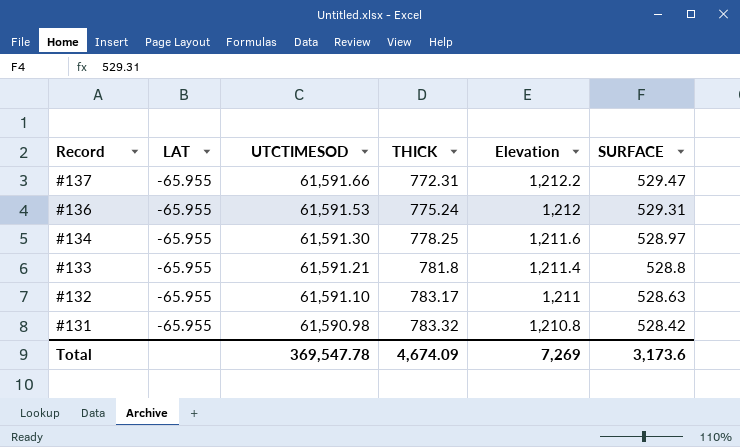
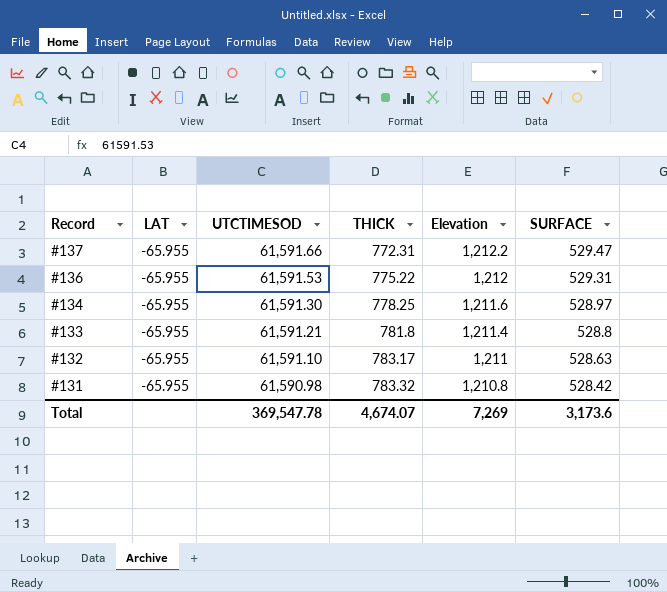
#136 | THICK: 775.24 -> 775.22
Total | THICK: 4,674.09 -> 4,674.07

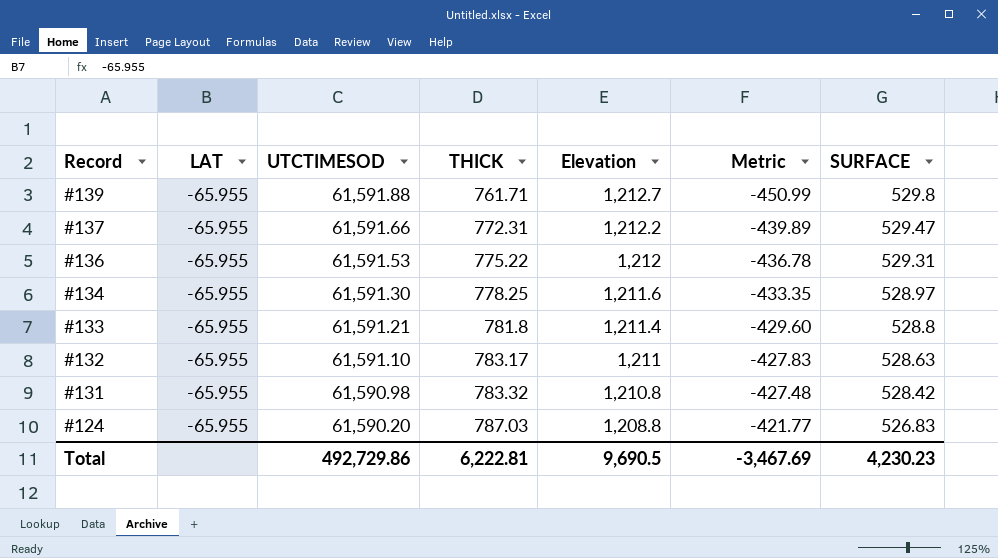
column Metric | formula: none -> [THICK] - [Elevation]
row #139: none -> -65.955 | 61,591.88 | 761.71 | 1,212.7 | -450.99 | 529.8
row #124: none -> -65.955 | 61,590.20 | 787.03 | 1,208.8 | -421.77 | 526.83
Total | UTCTIMESOD: 369,547.78 -> 492,729.86
Total | THICK: 4,674.07 -> 6,222.81
Total | Elevation: 7,269 -> 9,690.5
Total | SURFACE: 3,173.6 -> 4,230.23

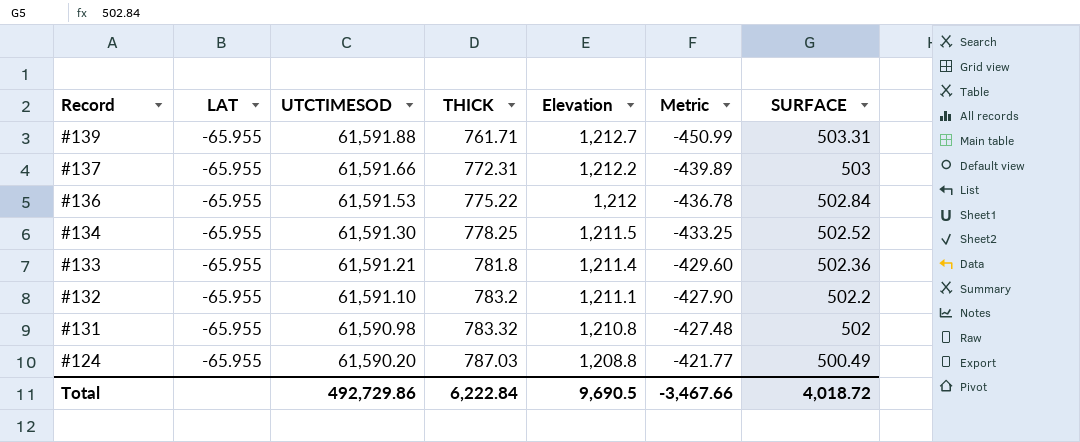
#139 | SURFACE: 529.8 -> 503.31
#137 | SURFACE: 529.47 -> 503
#136 | SURFACE: 529.31 -> 502.84
#134 | Elevation: 1,211.6 -> 1,211.5
#134 | Metric: -433.35 -> -433.25
#134 | SURFACE: 528.97 -> 502.52
#133 | SURFACE: 528.8 -> 502.36
#132 | THICK: 783.17 -> 783.2
#132 | Elevation: 1,211 -> 1,211.1
#132 | Metric: -427.83 -> -427.90
#132 | SURFACE: 528.63 -> 502.2
#131 | SURFACE: 528.42 -> 502
#124 | SURFACE: 526.83 -> 500.49
Total | THICK: 6,222.81 -> 6,222.84
Total | Metric: -3,467.69 -> -3,467.66
Total | SURFACE: 4,230.23 -> 4,018.72

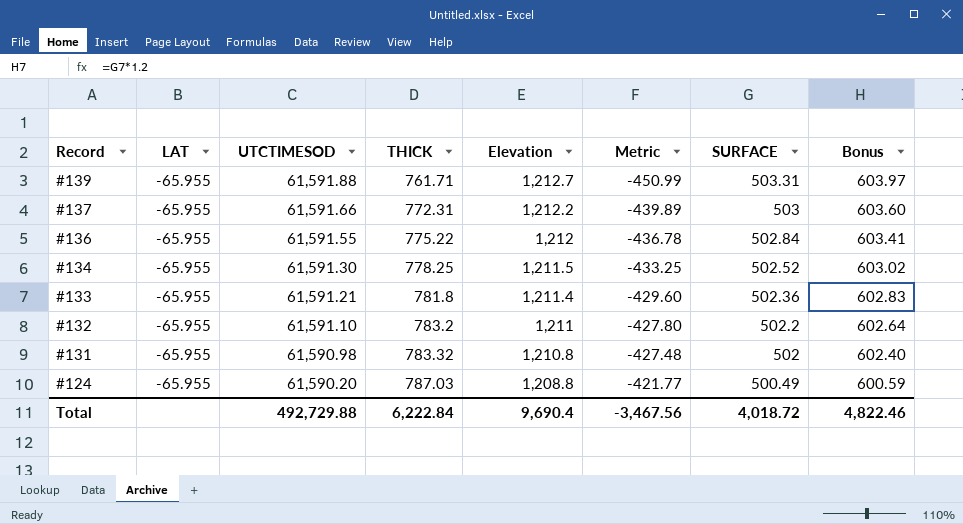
column Bonus | formula: none -> [SURFACE] * 1.2
#136 | UTCTIMESOD: 61,591.53 -> 61,591.55
#132 | Elevation: 1,211.1 -> 1,211
#132 | Metric: -427.90 -> -427.80
Total | UTCTIMESOD: 492,729.86 -> 492,729.88
Total | Elevation: 9,690.5 -> 9,690.4
Total | Metric: -3,467.66 -> -3,467.56

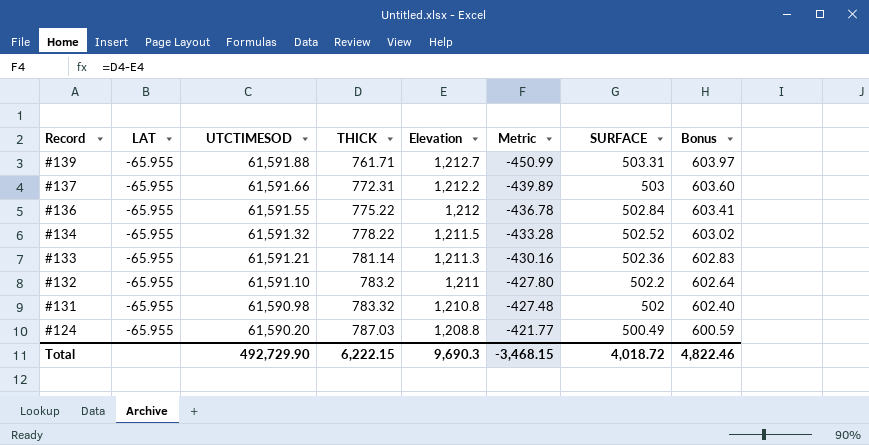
#134 | UTCTIMESOD: 61,591.30 -> 61,591.32
#134 | THICK: 778.25 -> 778.22
#134 | Metric: -433.25 -> -433.28
#133 | THICK: 781.8 -> 781.14
#133 | Elevation: 1,211.4 -> 1,211.3
#133 | Metric: -429.60 -> -430.16
Total | UTCTIMESOD: 492,729.88 -> 492,729.90
Total | THICK: 6,222.84 -> 6,222.15
Total | Elevation: 9,690.4 -> 9,690.3
Total | Metric: -3,467.56 -> -3,468.15

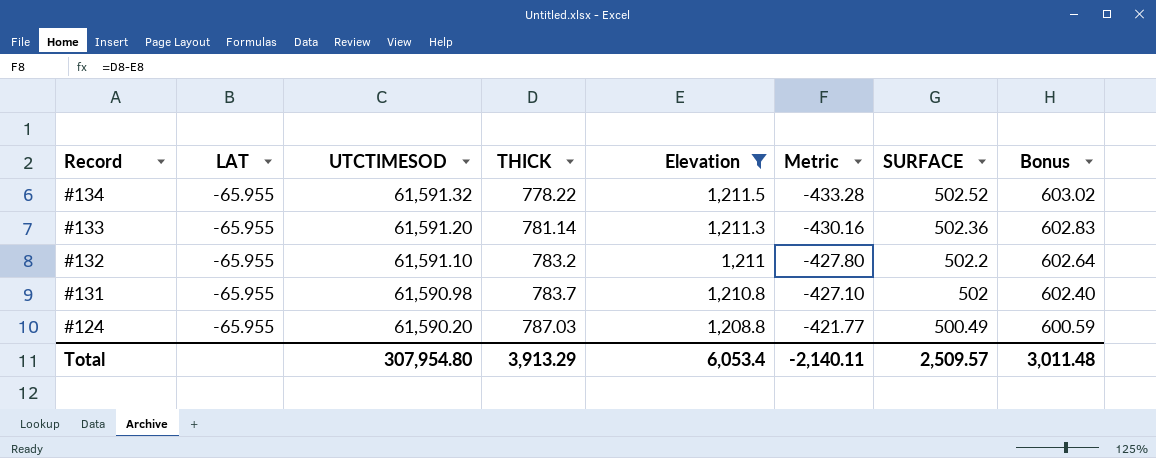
filter: none -> Elevation <= 1,211.5
#133 | UTCTIMESOD: 61,591.21 -> 61,591.20
#131 | THICK: 783.32 -> 783.7
#131 | Metric: -427.48 -> -427.10
Total | UTCTIMESOD: 492,729.90 -> 307,954.80
Total | THICK: 6,222.15 -> 3,913.29
Total | Elevation: 9,690.3 -> 6,053.4
Total | Metric: -3,468.15 -> -2,140.11
Total | SURFACE: 4,018.72 -> 2,509.57
Total | Bonus: 4,822.46 -> 3,011.48

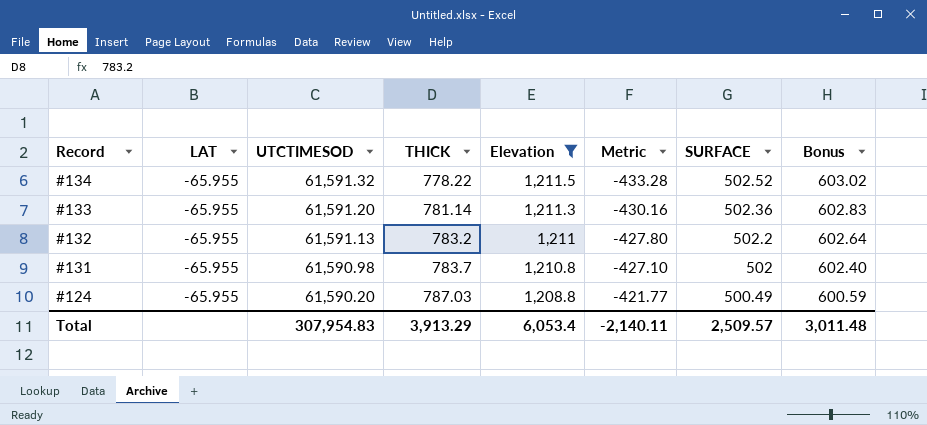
#132 | UTCTIMESOD: 61,591.10 -> 61,591.13
Total | UTCTIMESOD: 307,954.80 -> 307,954.83

